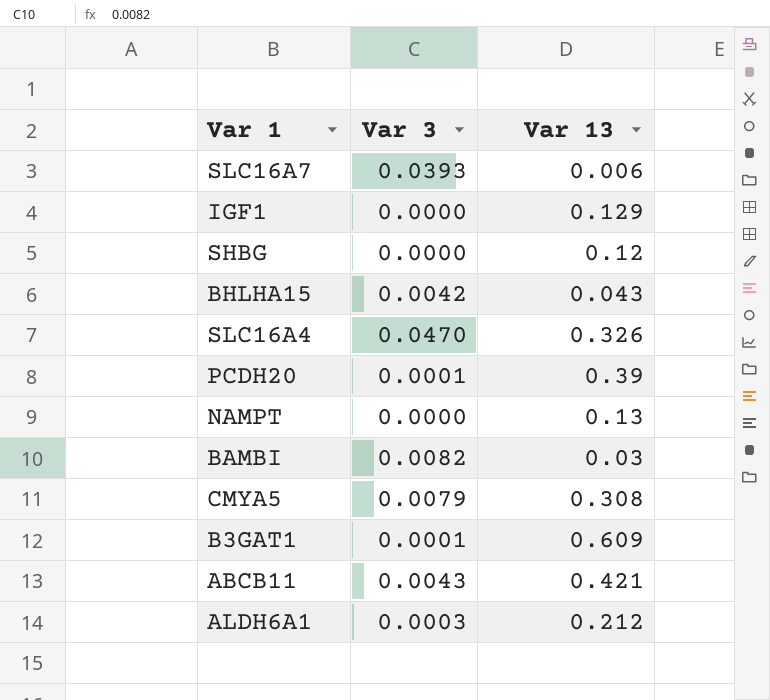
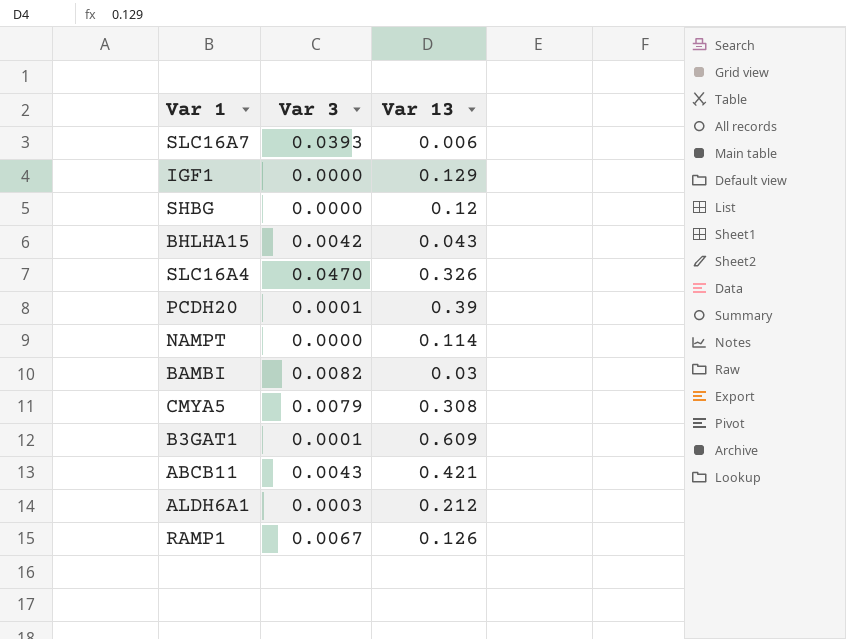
NAMPT | Var 13: 0.13 -> 0.114
row RAMP1: none -> 0.0067 | 0.126

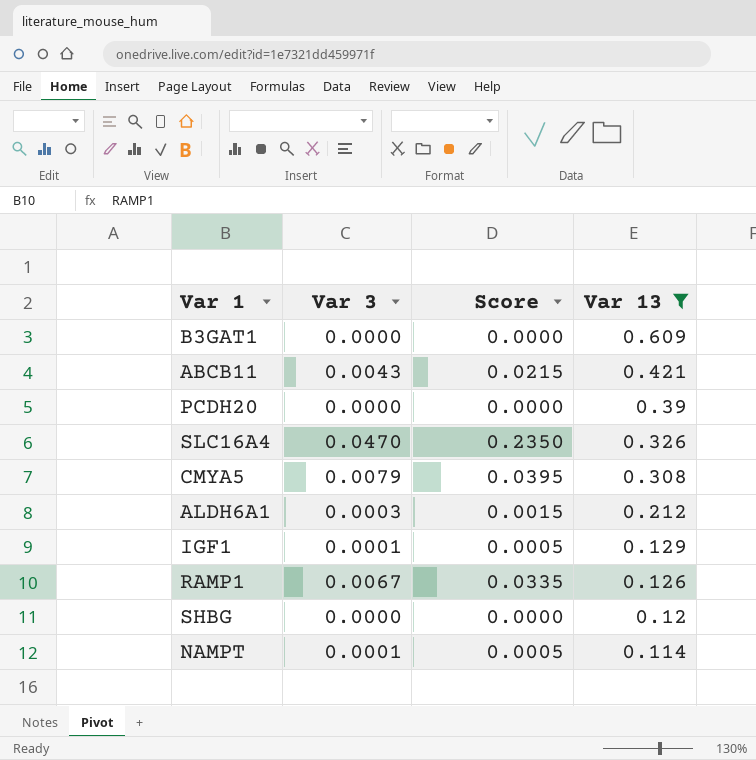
filter: none -> Var 13 >= 0.114
row order: none -> Var 13 descending
column Score | formula: none -> [Var 3] * 5
B3GAT1 | Var 3: 0.0001 -> 0.0000
PCDH20 | Var 3: 0.0001 -> 0.0000
IGF1 | Var 3: 0.0000 -> 0.0001
NAMPT | Var 3: 0.0000 -> 0.0001

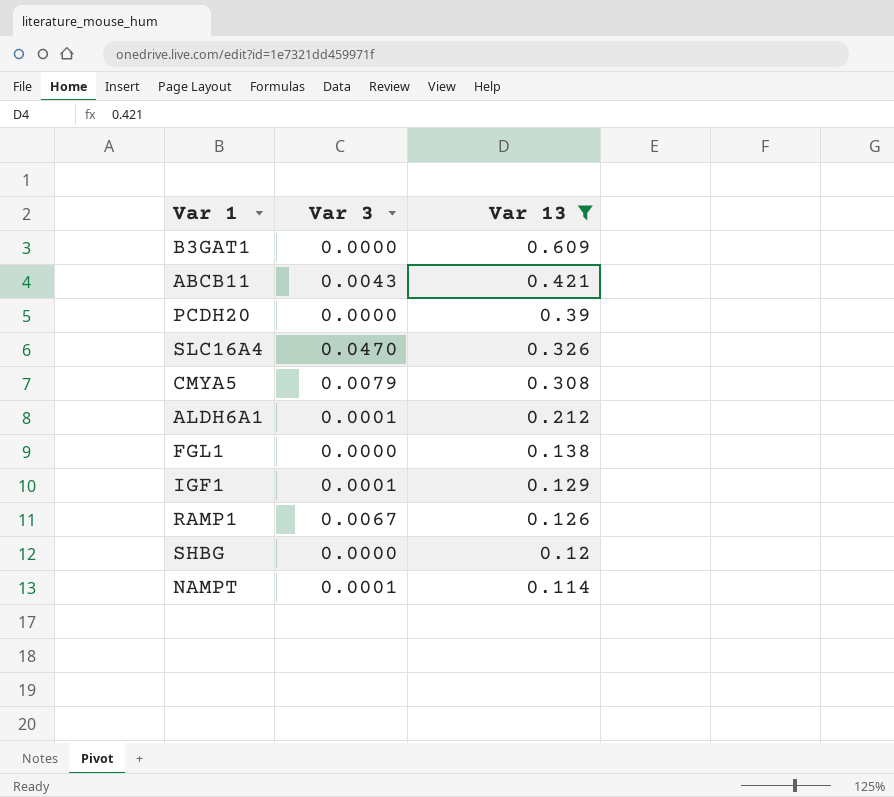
column Score | formula: [Var 3] * 5 -> none
ALDH6A1 | Var 3: 0.0003 -> 0.0001
row FGL1: none -> 0.0000 | 0.138

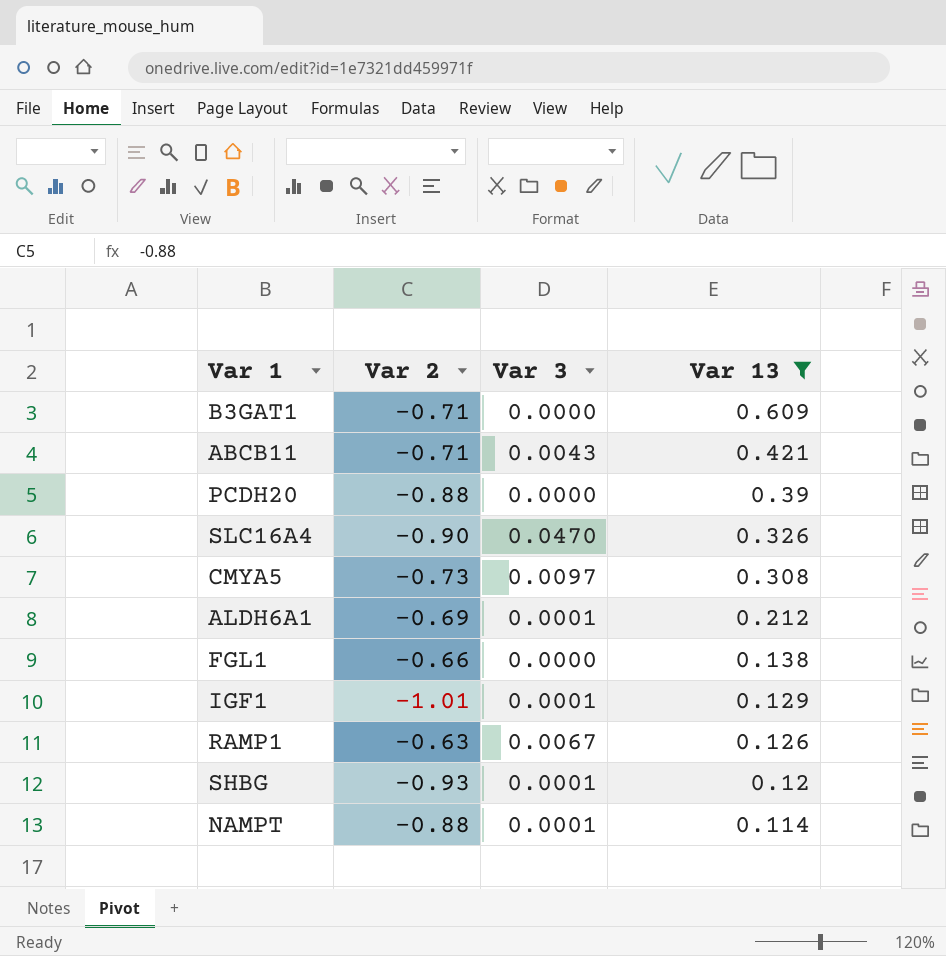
column Var 2 | position: none -> 2
CMYA5 | Var 3: 0.0079 -> 0.0097
SHBG | Var 3: 0.0000 -> 0.0001

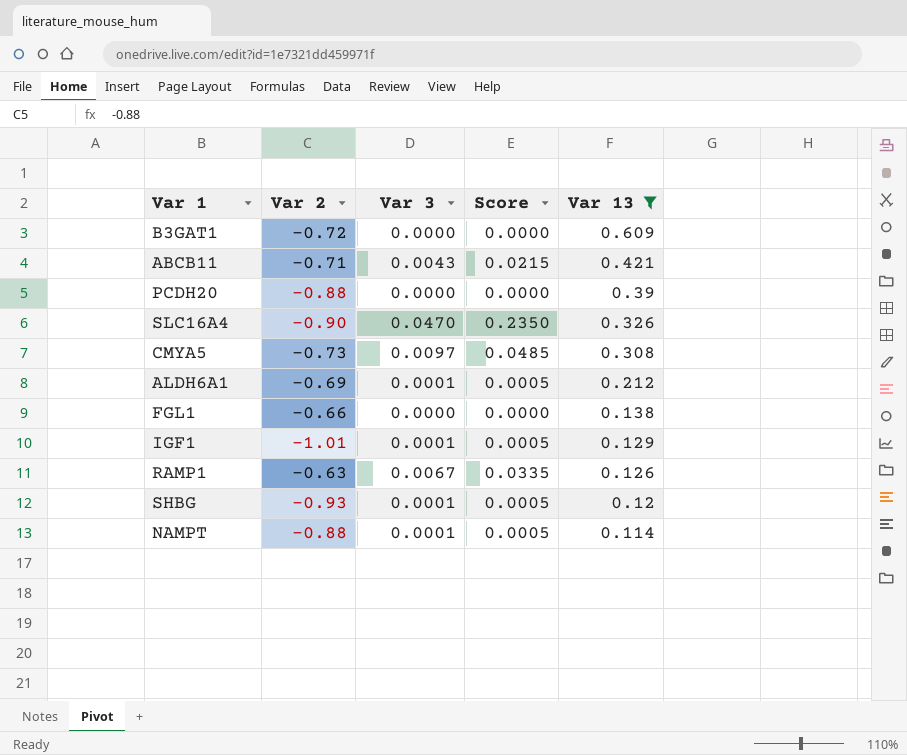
column Score | formula: none -> [Var 3] * 5
B3GAT1 | Var 2: -0.71 -> -0.72

